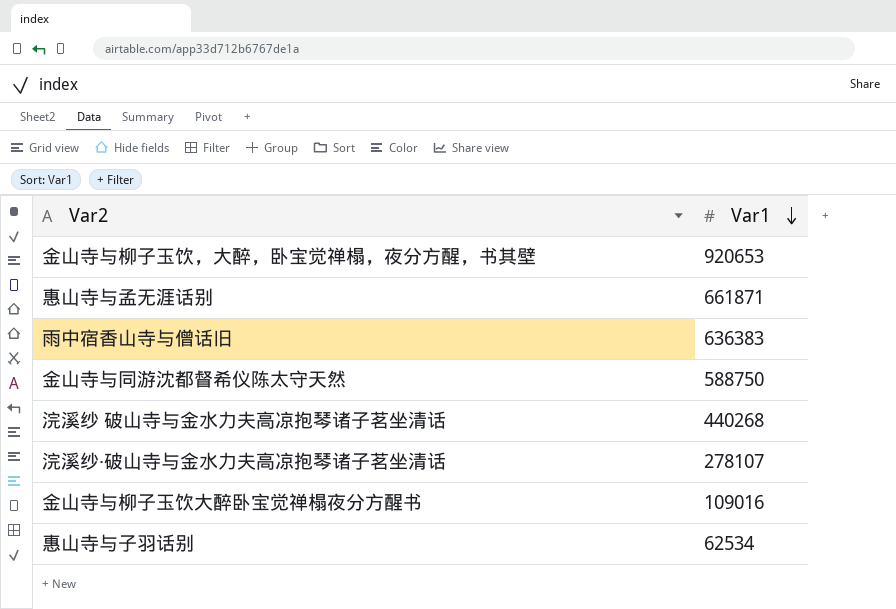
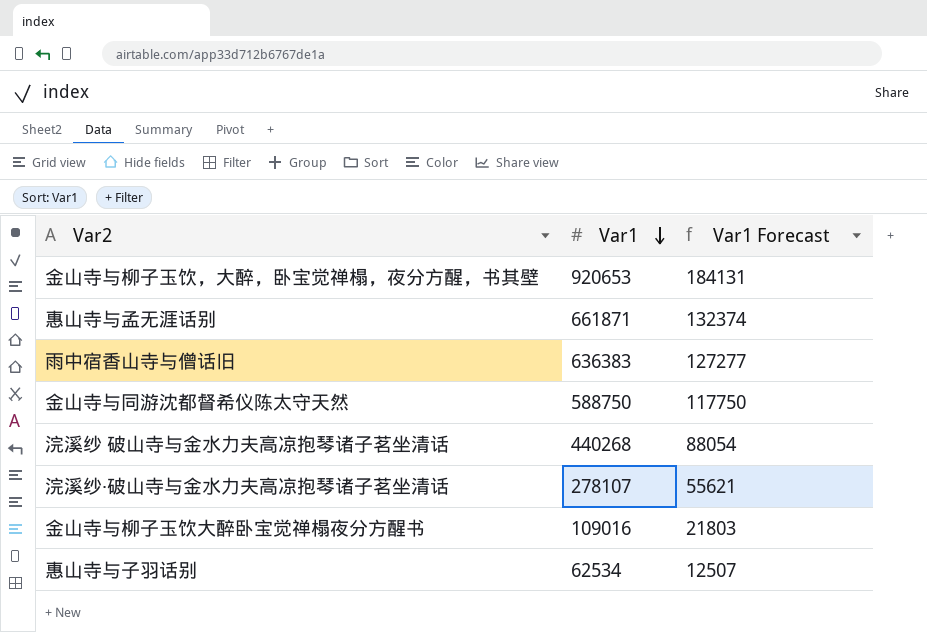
column Var1 Forecast | formula: none -> [Var1] * 0.2

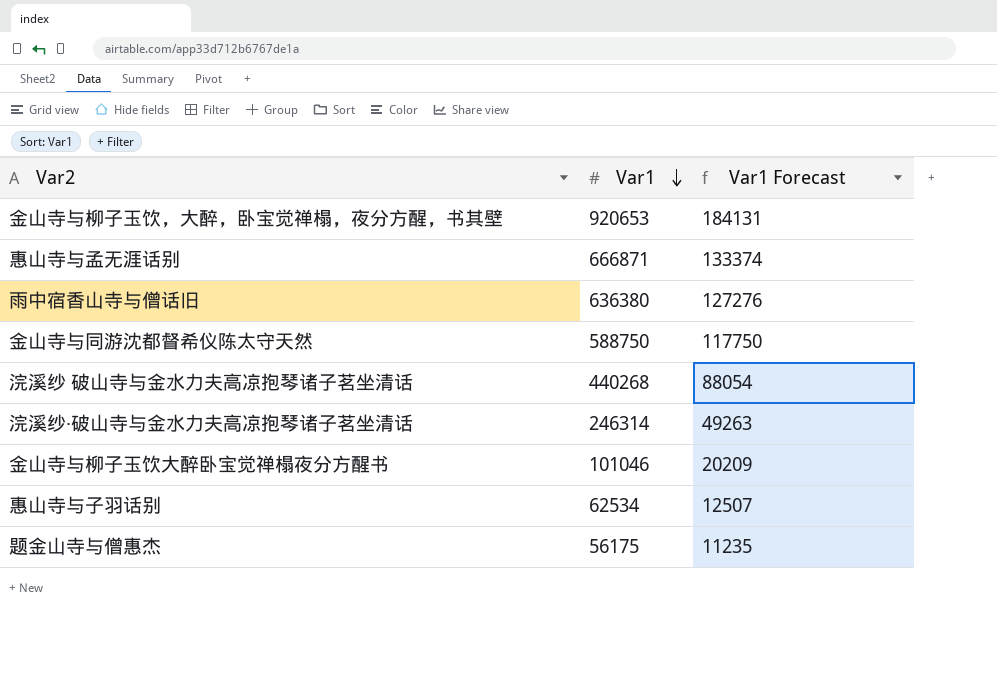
惠山寺与孟无涯话别 | Var1: 661871 -> 666871
惠山寺与孟无涯话别 | Var1 Forecast: 132374 -> 133374
雨中宿香山寺与僧话旧 | Var1: 636383 -> 636380
雨中宿香山寺与僧话旧 | Var1 Forecast: 127277 -> 127276
浣溪纱·破山寺与金水力夫高凉抱琴诸子茗坐清话 | Var1: 278107 -> 246314
浣溪纱·破山寺与金水力夫高凉抱琴诸子茗坐清话 | Var1 Forecast: 55621 -> 49263
金山寺与柳子玉饮大醉卧宝觉禅榻夜分方醒书 | Var1: 109016 -> 101046
金山寺与柳子玉饮大醉卧宝觉禅榻夜分方醒书 | Var1 Forecast: 21803 -> 20209
row 题金山寺与僧惠杰: none -> 56175 | 11235

